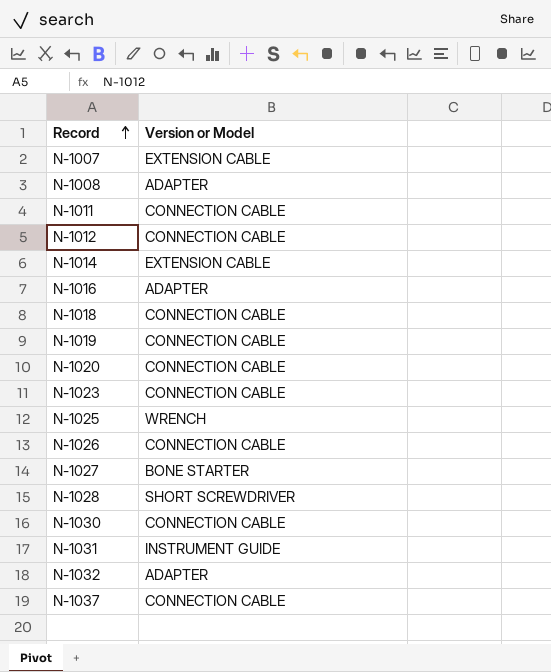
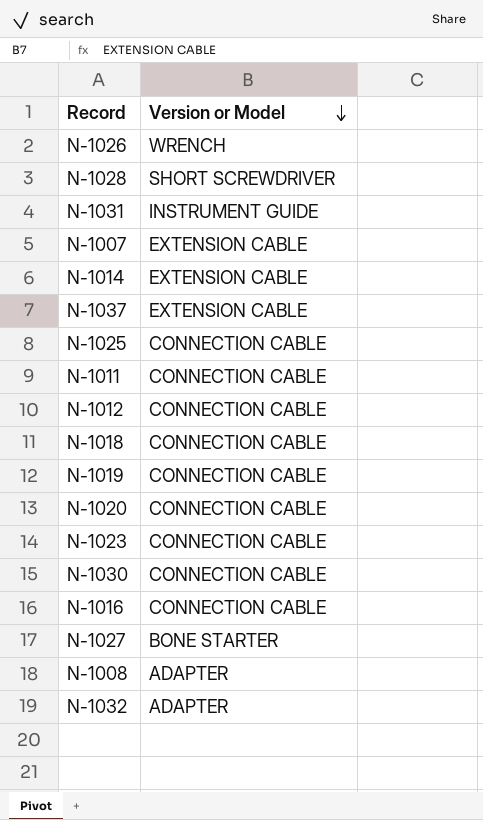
row order: Record ascending -> Version or Model descending
N-1026 | Version or Model: CONNECTION CABLE -> WRENCH
N-1037 | Version or Model: CONNECTION CABLE -> EXTENSION CABLE
N-1025 | Version or Model: WRENCH -> CONNECTION CABLE
N-1016 | Version or Model: ADAPTER -> CONNECTION CABLE

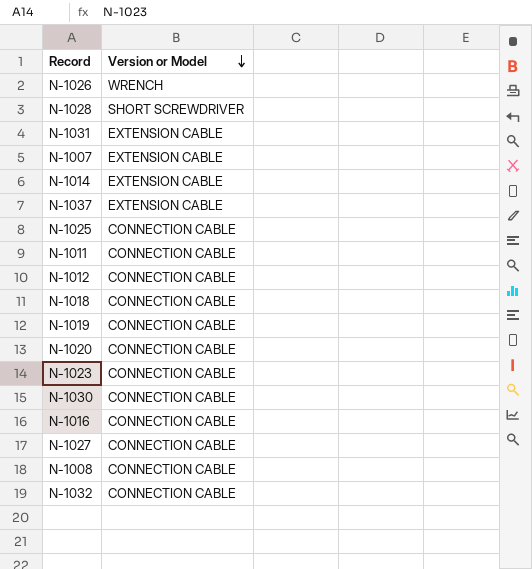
N-1031 | Version or Model: INSTRUMENT GUIDE -> EXTENSION CABLE
N-1027 | Version or Model: BONE STARTER -> CONNECTION CABLE
N-1008 | Version or Model: ADAPTER -> CONNECTION CABLE
N-1032 | Version or Model: ADAPTER -> CONNECTION CABLE

